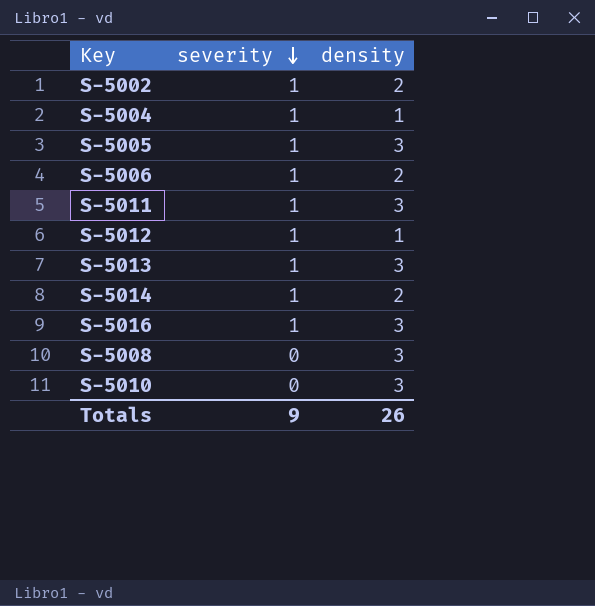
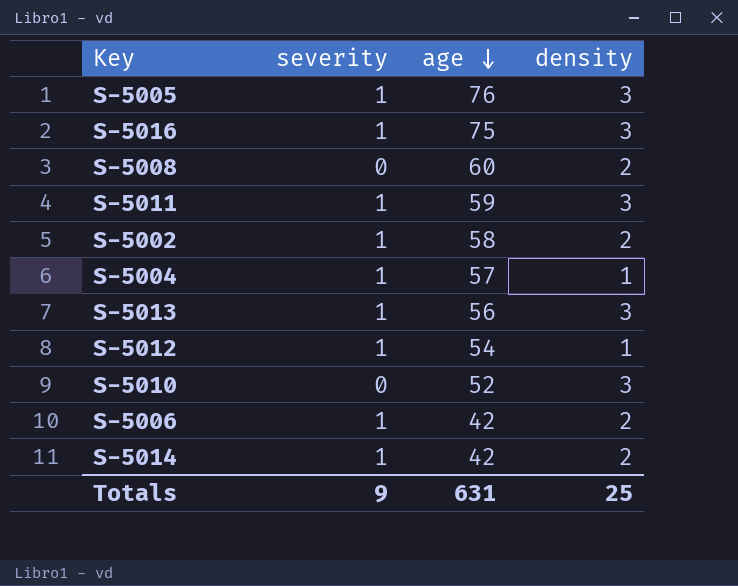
row order: severity descending -> age descending
column age | position: none -> 3
S-5008 | density: 3 -> 2
Totals | density: 26 -> 25

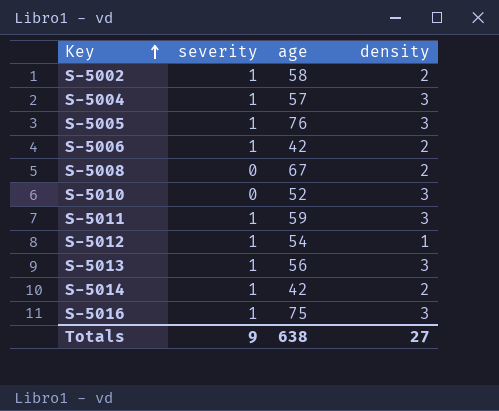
row order: age descending -> Key ascending
S-5004 | density: 1 -> 3
S-5008 | age: 60 -> 67
Totals | age: 631 -> 638
Totals | density: 25 -> 27

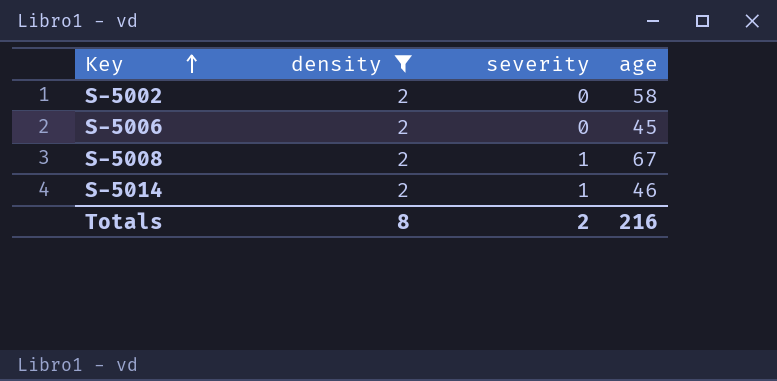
filter: none -> density = 2
column density | position: 4 -> 2
S-5002 | severity: 1 -> 0
S-5006 | severity: 1 -> 0
S-5006 | age: 42 -> 45
S-5008 | severity: 0 -> 1
S-5014 | age: 42 -> 46
Totals | density: 27 -> 8
Totals | severity: 9 -> 2
Totals | age: 638 -> 216

